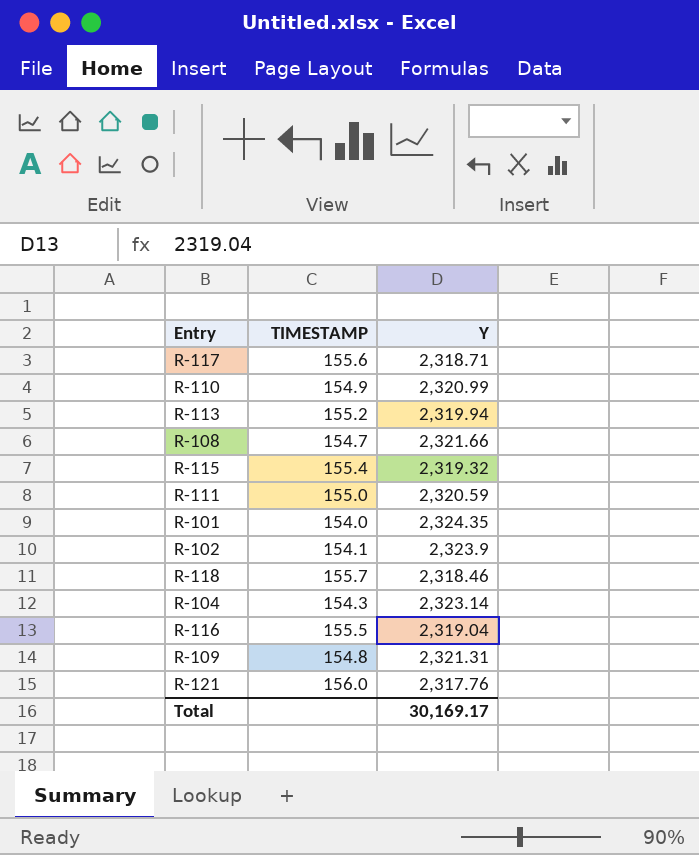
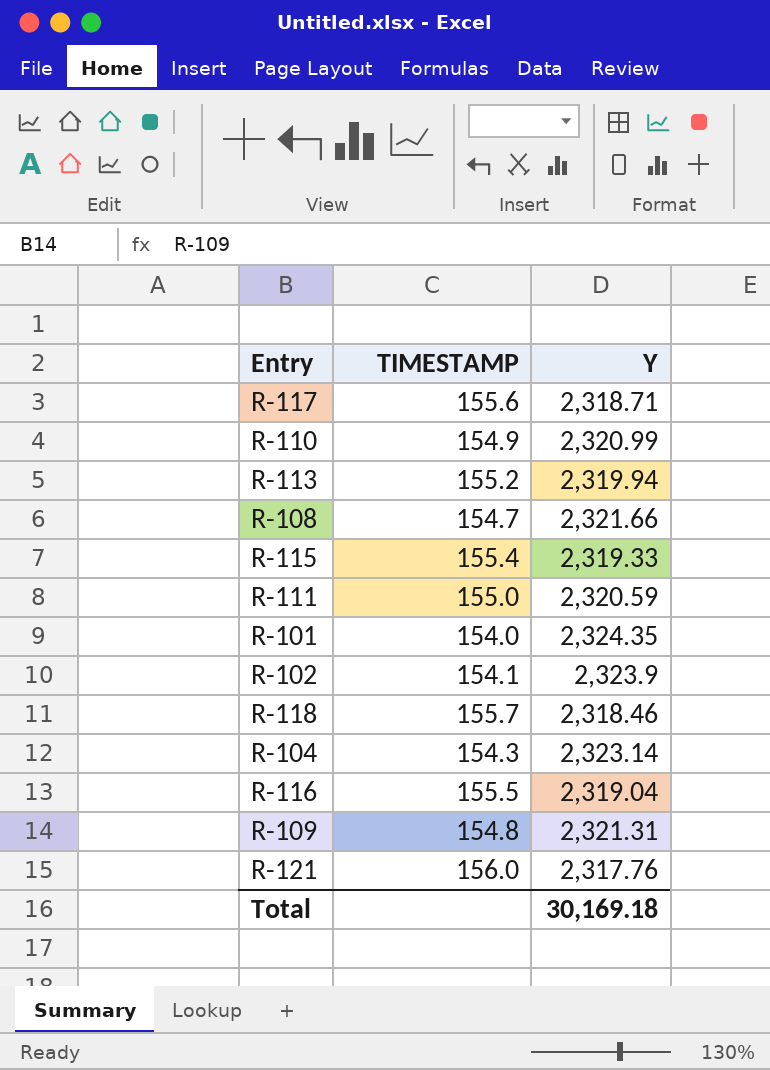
R-115 | Y: 2,319.32 -> 2,319.33
Total | Y: 30,169.17 -> 30,169.18

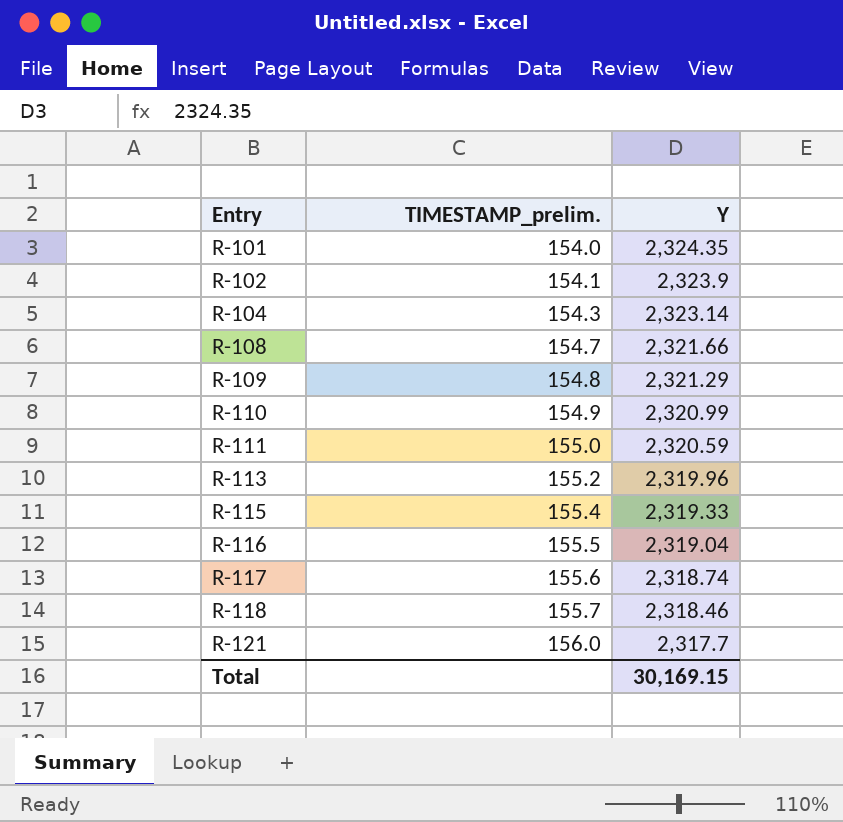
row order: none -> Entry ascending
column name: TIMESTAMP -> TIMESTAMP_prelim.
R-109 | Y: 2,321.31 -> 2,321.29
R-113 | Y: 2,319.94 -> 2,319.96
R-117 | Y: 2,318.71 -> 2,318.74
R-121 | Y: 2,317.76 -> 2,317.7
Total | Y: 30,169.18 -> 30,169.15

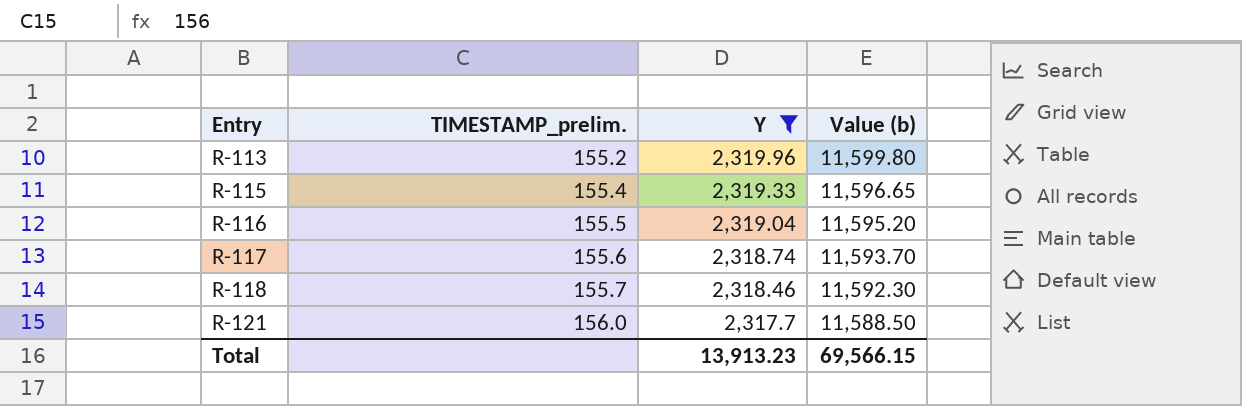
filter: none -> Y <= 2,319.96
column Value (b) | formula: none -> [Y] * 5
Total | Y: 30,169.15 -> 13,913.23

